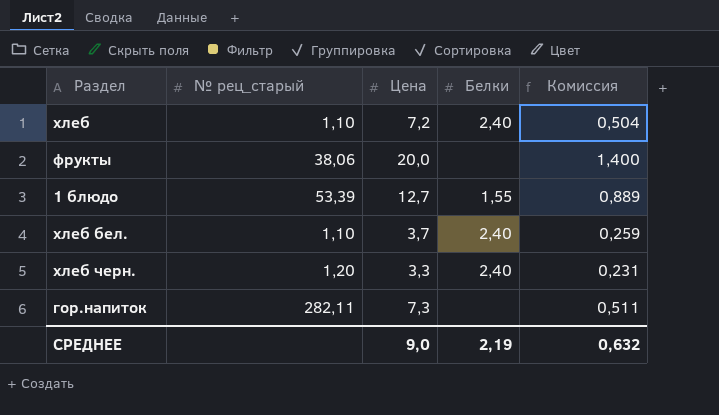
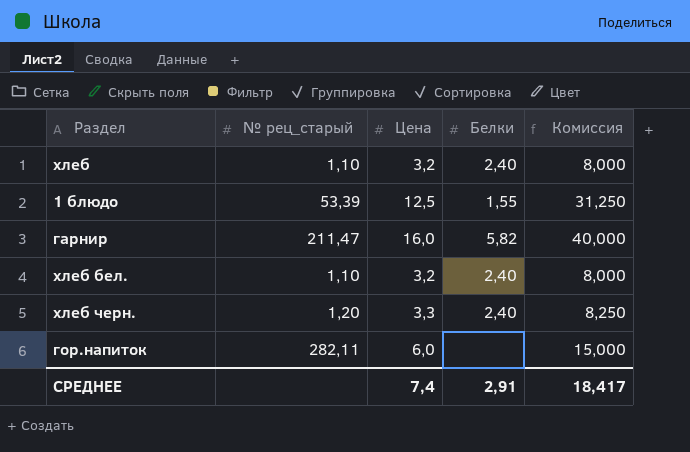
column Комиссия | formula: [Цена] * 0,07 -> [Цена] * 2,5
row фрукты: 38,06 | 20,0 | none | 1,400 -> none
хлеб | Цена: 7,2 -> 3,2
1 блюдо | Цена: 12,7 -> 12,5
row гарнир: none -> 211,47 | 16,0 | 5,82 | 40,000
хлеб бел. | Цена: 3,7 -> 3,2
гор.напиток | Цена: 7,3 -> 6,0
СРЕДНЕЕ | Цена: 9,0 -> 7,4
СРЕДНЕЕ | Белки: 2,19 -> 2,91
СРЕДНЕЕ | Комиссия: 0,632 -> 18,417

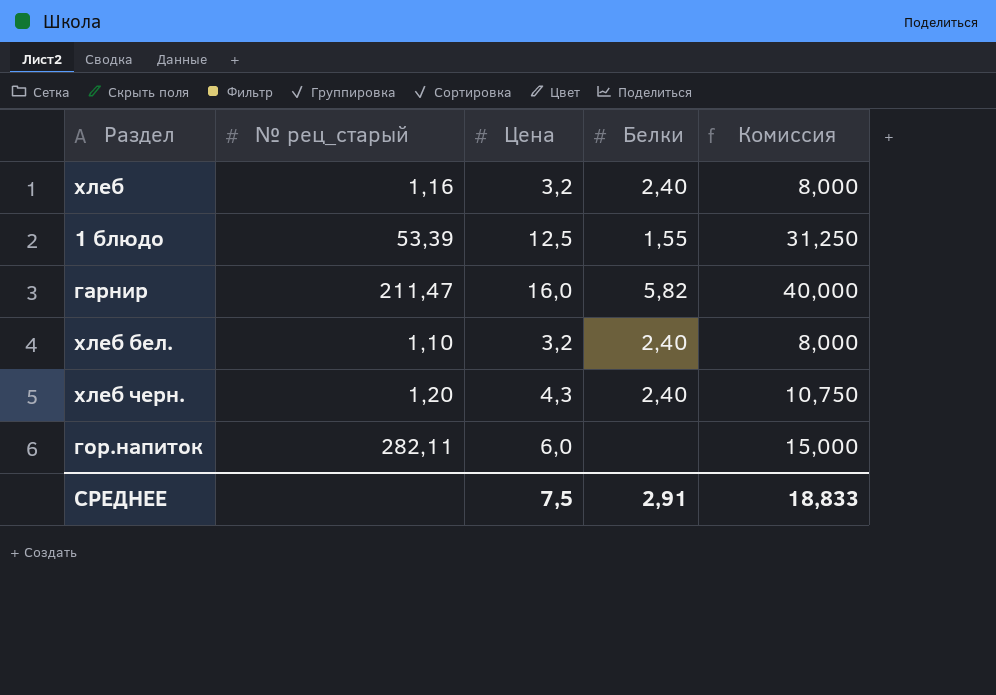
хлеб | № рец_старый: 1,10 -> 1,16
хлеб черн. | Цена: 3,3 -> 4,3
хлеб черн. | Комиссия: 8,250 -> 10,750
СРЕДНЕЕ | Цена: 7,4 -> 7,5
СРЕДНЕЕ | Комиссия: 18,417 -> 18,833

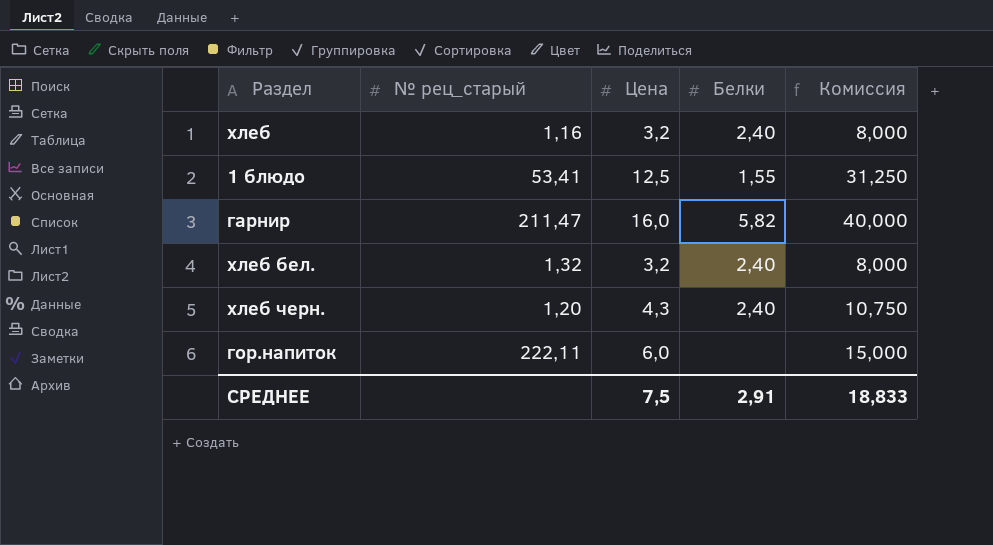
1 блюдо | № рец_старый: 53,39 -> 53,41
хлеб бел. | № рец_старый: 1,10 -> 1,32
гор.напиток | № рец_старый: 282,11 -> 222,11

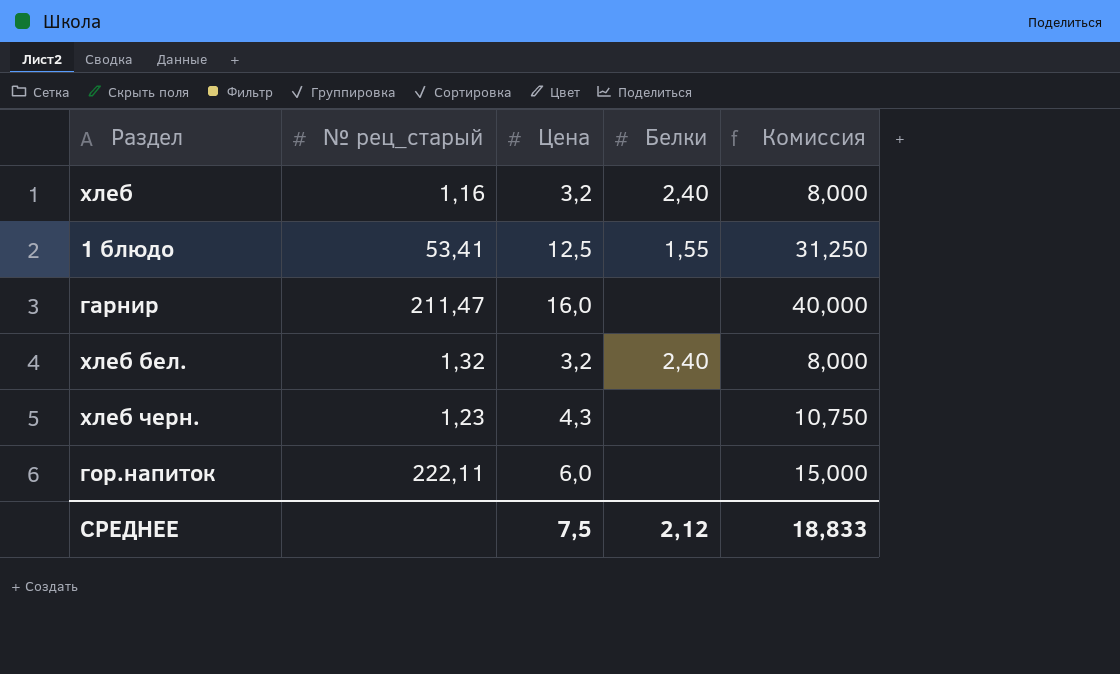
гарнир | Белки: 5,82 -> none
хлеб черн. | № рец_старый: 1,20 -> 1,23
хлеб черн. | Белки: 2,40 -> none
СРЕДНЕЕ | Белки: 2,91 -> 2,12

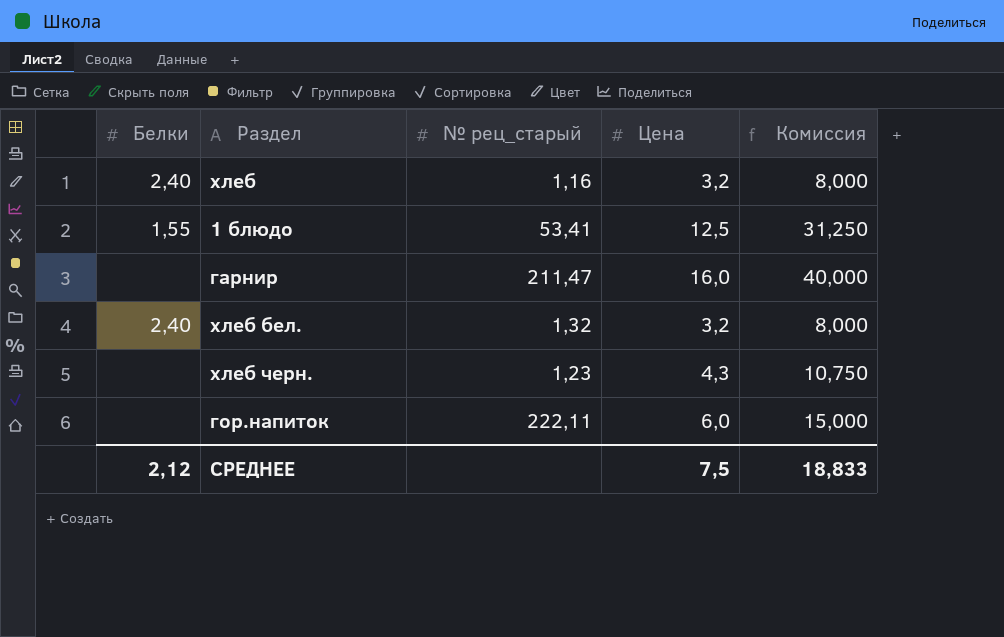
column Белки | position: 4 -> 1

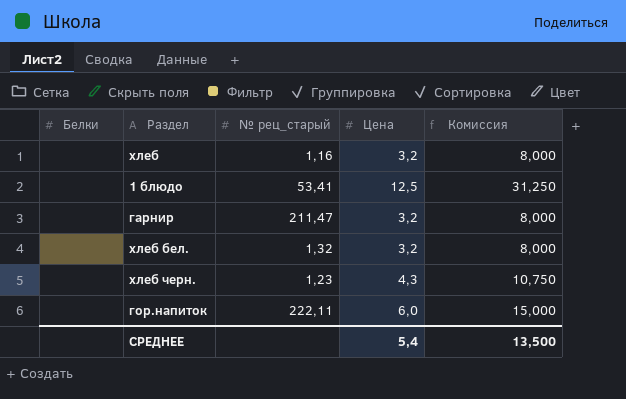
хлеб | Белки: 2,40 -> none
1 блюдо | Белки: 1,55 -> none
гарнир | Цена: 16,0 -> 3,2
гарнир | Комиссия: 40,000 -> 8,000
хлеб бел. | Белки: 2,40 -> none
СРЕДНЕЕ | Белки: 2,12 -> none
СРЕДНЕЕ | Цена: 7,5 -> 5,4
СРЕДНЕЕ | Комиссия: 18,833 -> 13,500

